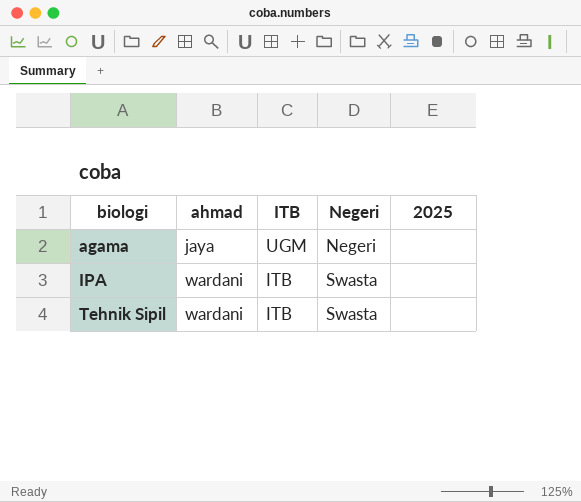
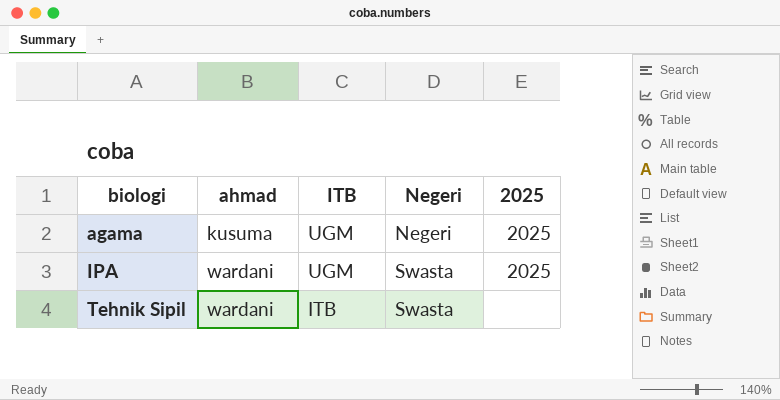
agama | ahmad: jaya -> kusuma
agama | 2025: none -> 2025
IPA | ITB: ITB -> UGM
IPA | 2025: none -> 2025

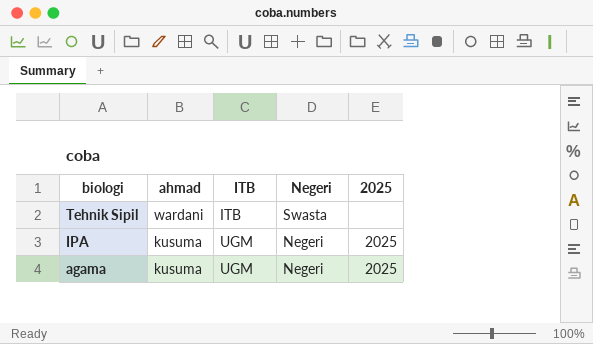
row order: biologi ascending -> biologi descending
IPA | ahmad: wardani -> kusuma
IPA | Negeri: Swasta -> Negeri

